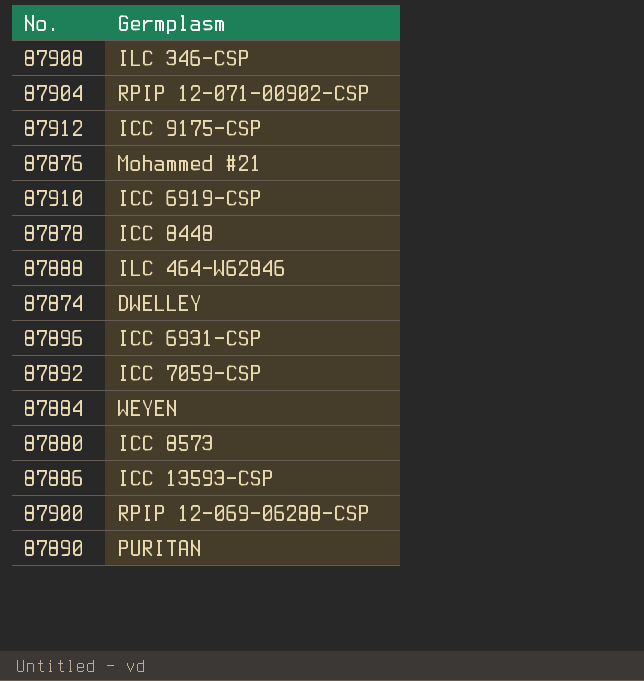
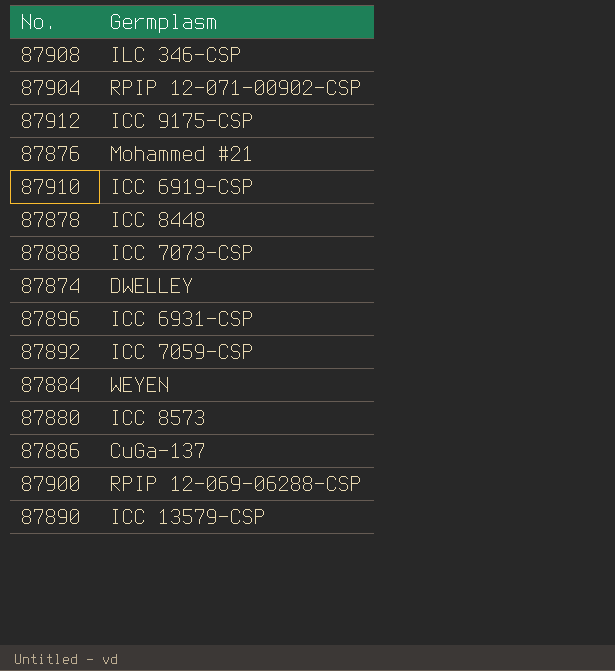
87888 | Germplasm: ILC 464-W62846 -> ICC 7073-CSP
87886 | Germplasm: ICC 13593-CSP -> CuGa-137
87890 | Germplasm: PURITAN -> ICC 13579-CSP

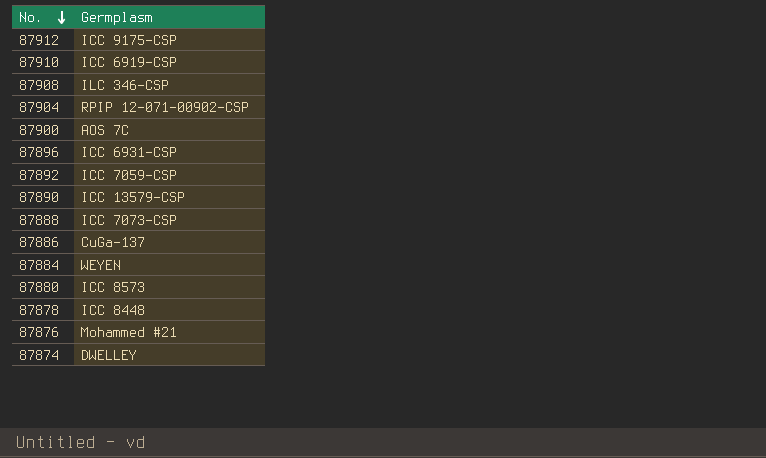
row order: none -> No. descending
87900 | Germplasm: RPIP 12-069-06288-CSP -> AOS 7C

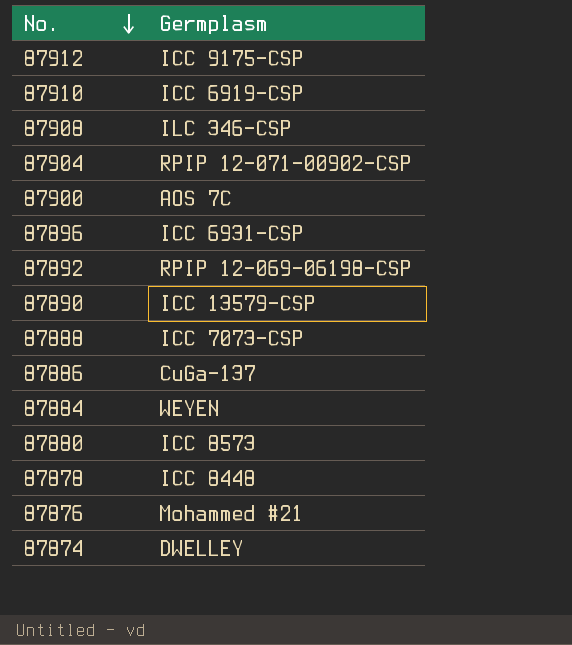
87892 | Germplasm: ICC 7059-CSP -> RPIP 12-069-06198-CSP

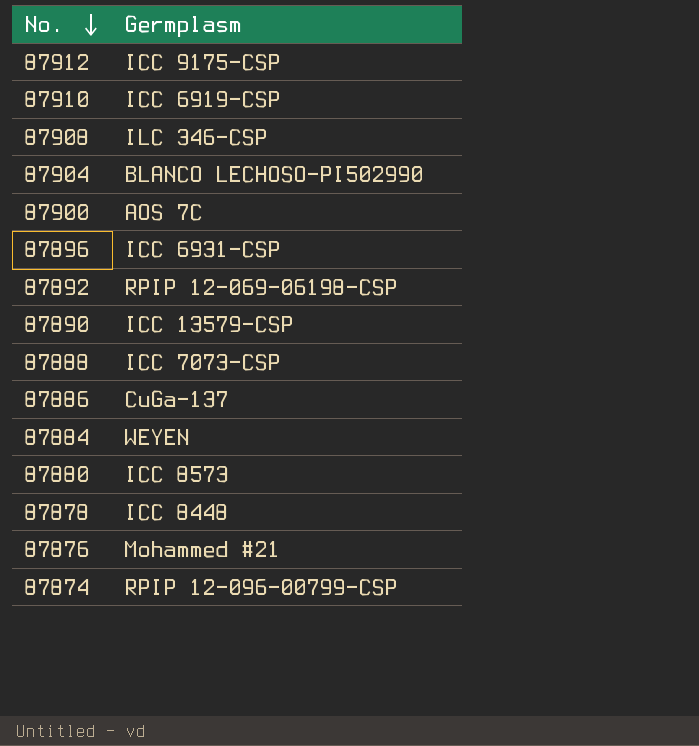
87904 | Germplasm: RPIP 12-071-00902-CSP -> BLANCO LECHOSO-PI502990
87874 | Germplasm: DWELLEY -> RPIP 12-096-00799-CSP

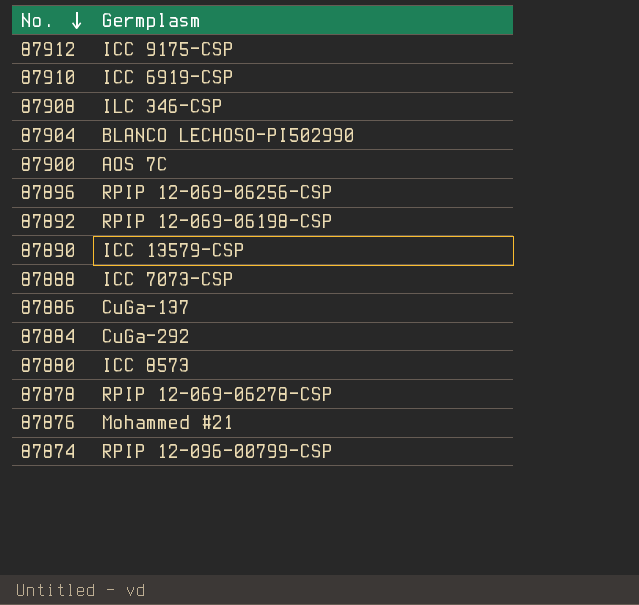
87896 | Germplasm: ICC 6931-CSP -> RPIP 12-069-06256-CSP
87884 | Germplasm: WEYEN -> CuGa-292
87878 | Germplasm: ICC 8448 -> RPIP 12-069-06278-CSP

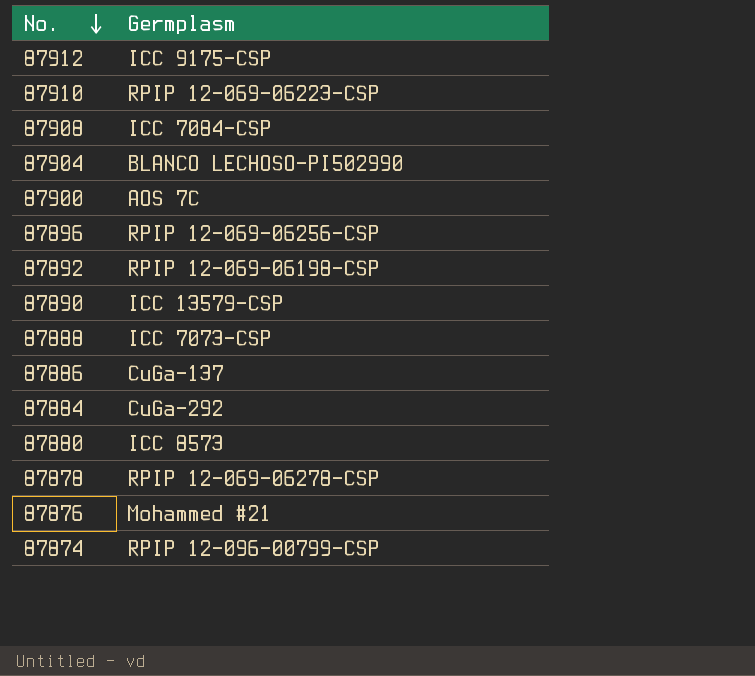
87910 | Germplasm: ICC 6919-CSP -> RPIP 12-069-06223-CSP
87908 | Germplasm: ILC 346-CSP -> ICC 7084-CSP

